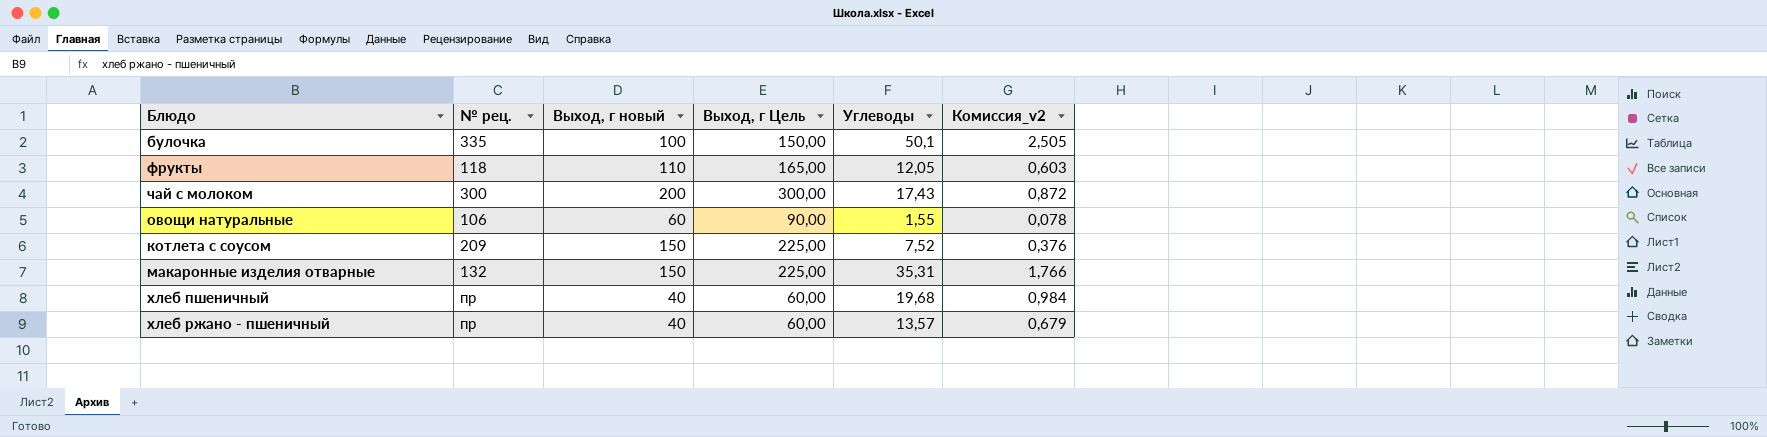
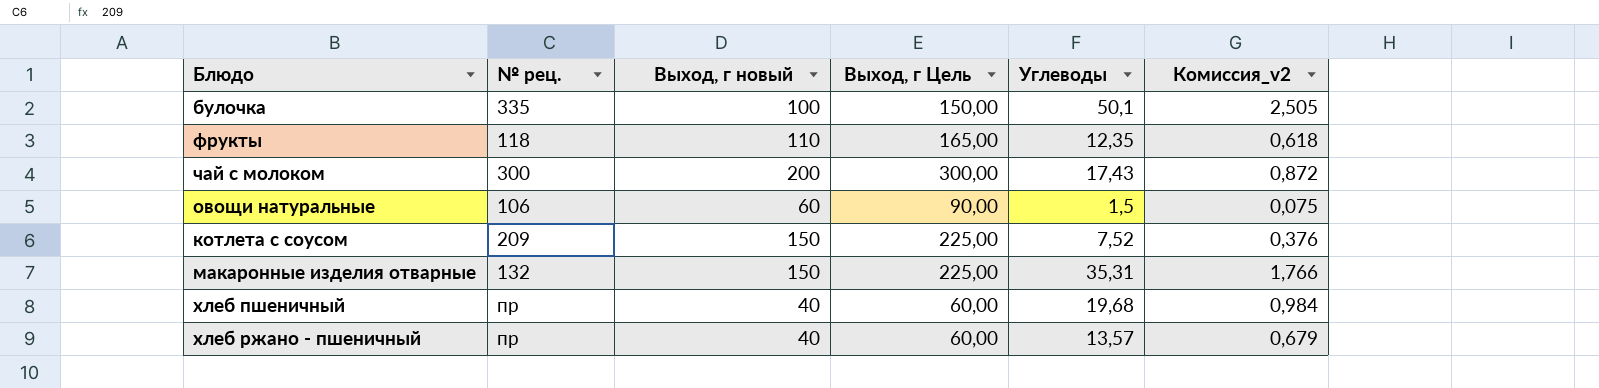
фрукты | Углеводы: 12,05 -> 12,35
фрукты | Комиссия_v2: 0,603 -> 0,618
овощи натуральные | Углеводы: 1,55 -> 1,5
овощи натуральные | Комиссия_v2: 0,078 -> 0,075

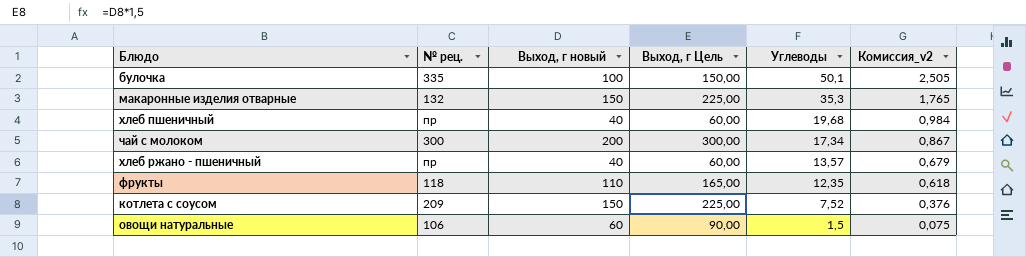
row order: none -> Углеводы descending
макаронные изделия отварные | Углеводы: 35,31 -> 35,3
макаронные изделия отварные | Комиссия_v2: 1,766 -> 1,765
чай с молоком | Углеводы: 17,43 -> 17,34
чай с молоком | Комиссия_v2: 0,872 -> 0,867

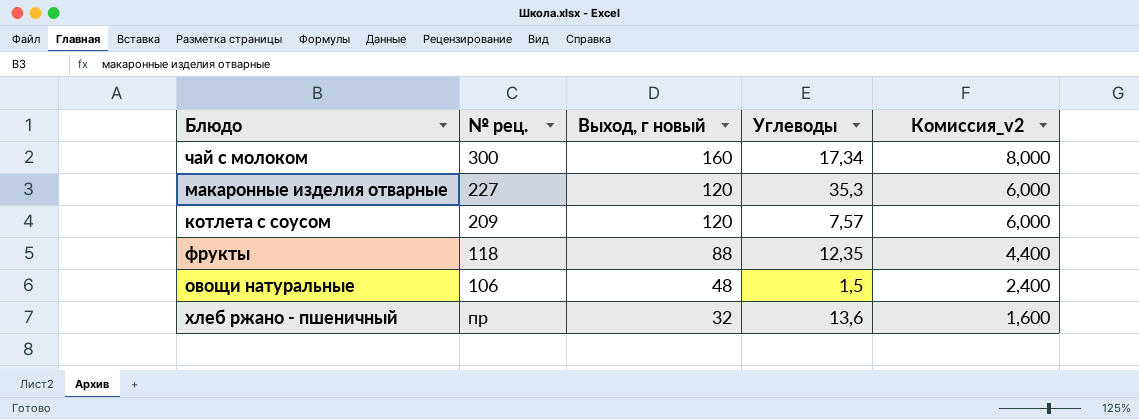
row order: Углеводы descending -> Выход, г новый descending
column Выход, г Цель | formula: [Выход, г новый] * 1,5 -> none
column Комиссия_v2 | formula: [Углеводы] * 0,05 -> [Выход, г новый] * 0,05
row булочка: 335 | 100 | 150,00 | 50,1 | 2,505 -> none
row хлеб пшеничный: пр | 40 | 60,00 | 19,68 | 0,984 -> none
чай с молоком | Выход, г новый: 200 -> 160
макаронные изделия отварные | № рец.: 132 -> 227
макаронные изделия отварные | Выход, г новый: 150 -> 120
котлета с соусом | Выход, г новый: 150 -> 120
котлета с соусом | Углеводы: 7,52 -> 7,57
фрукты | Выход, г новый: 110 -> 88
овощи натуральные | Выход, г новый: 60 -> 48
хлеб ржано - пшеничный | Выход, г новый: 40 -> 32
хлеб ржано - пшеничный | Углеводы: 13,57 -> 13,6

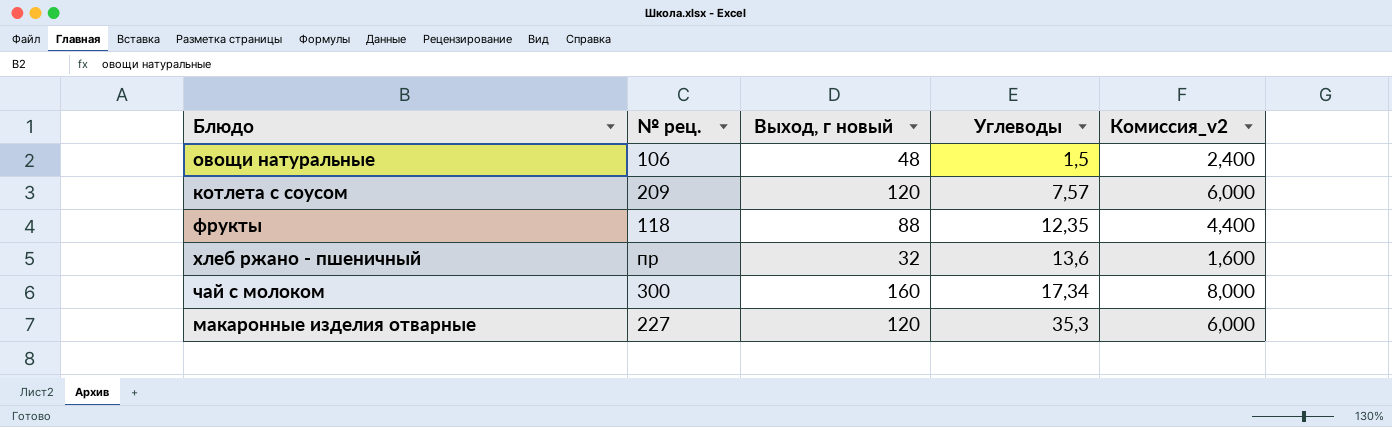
row order: Выход, г новый descending -> Углеводы ascending

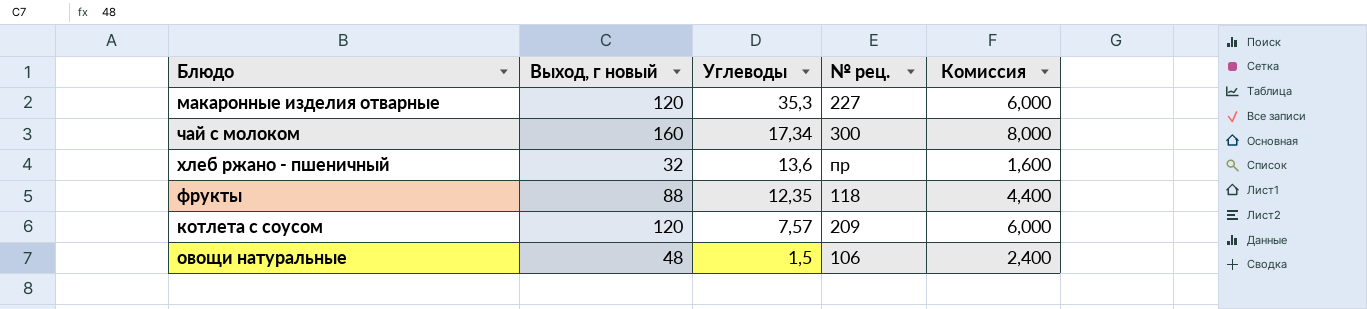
row order: Углеводы ascending -> Углеводы descending
column № рец. | position: 2 -> 4
column name: Комиссия_v2 -> Комиссия

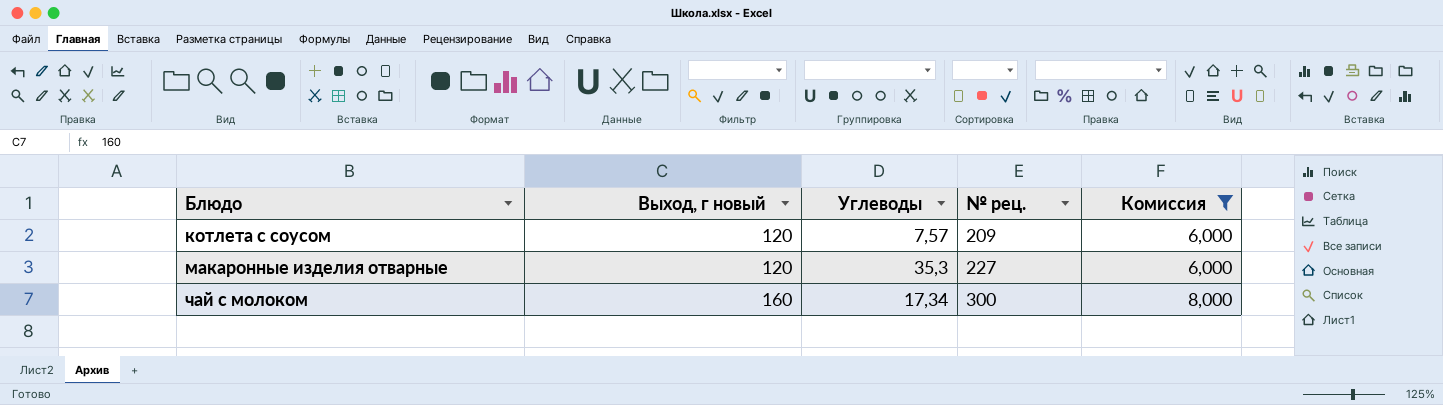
filter: none -> Комиссия >= 6,000
row order: Углеводы descending -> Блюдо ascending

